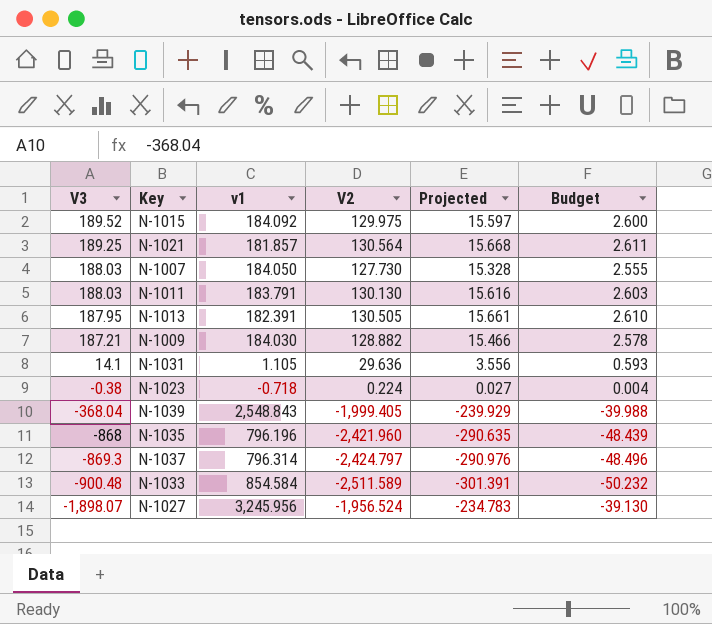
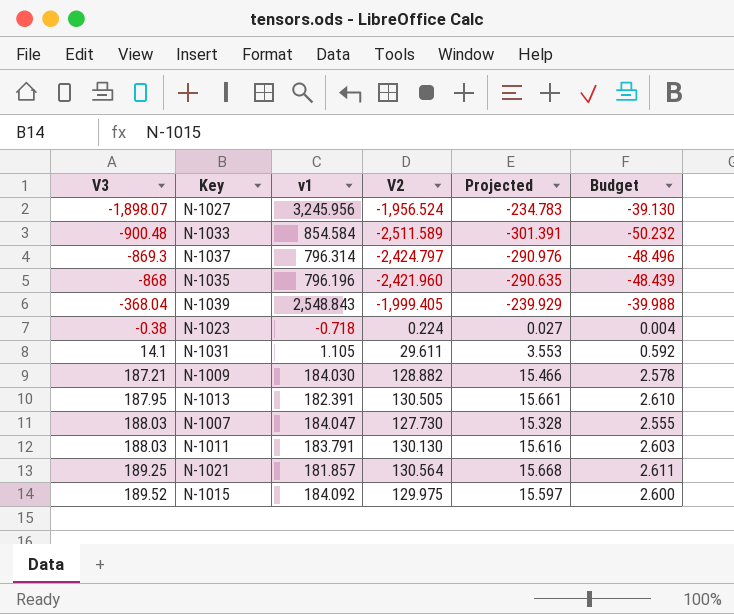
row order: V3 descending -> V3 ascending
N-1031 | V2: 29.636 -> 29.611
N-1031 | Projected: 3.556 -> 3.553
N-1031 | Budget: 0.593 -> 0.592
N-1007 | v1: 184.050 -> 184.047

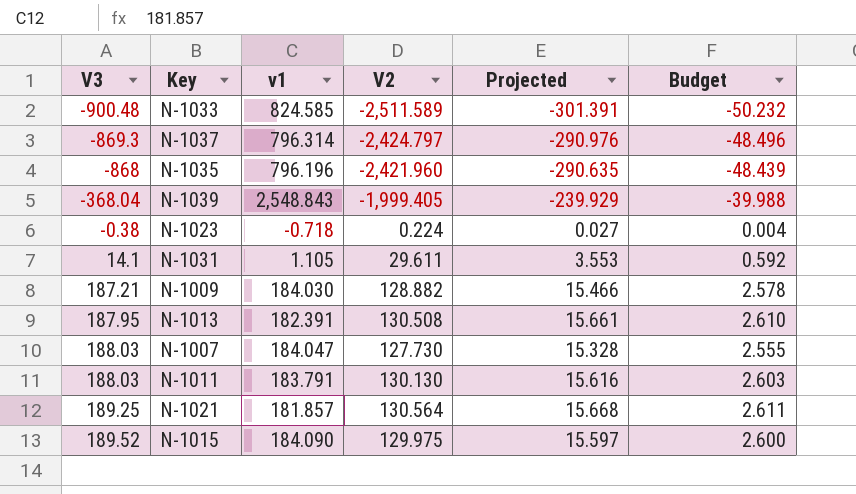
row N-1027: -1,898.07 | 3,245.956 | -1,956.524 | -234.783 | -39.130 -> none
N-1033 | v1: 854.584 -> 824.585
N-1013 | V2: 130.505 -> 130.508
N-1015 | v1: 184.092 -> 184.090

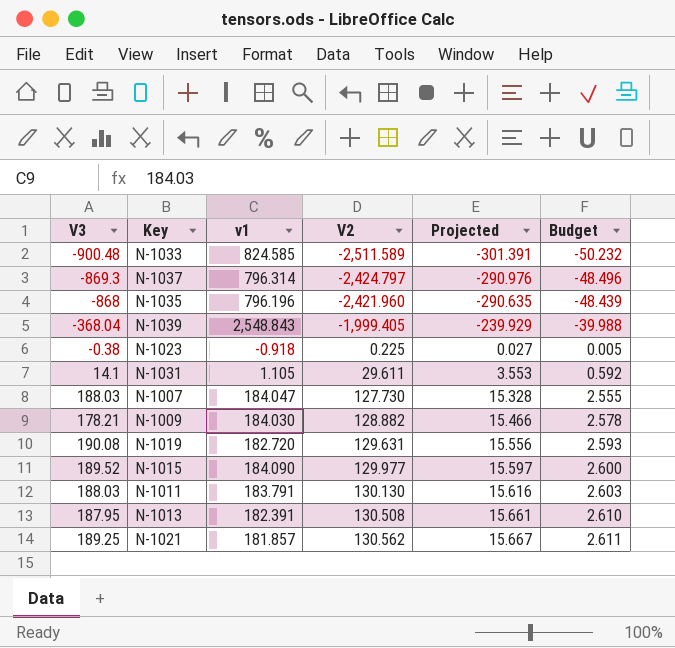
row order: V3 ascending -> V2 ascending
N-1023 | v1: -0.718 -> -0.918
N-1023 | V2: 0.224 -> 0.225
N-1023 | Budget: 0.004 -> 0.005
N-1009 | V3: 187.21 -> 178.21
row N-1019: none -> 190.08 | 182.720 | 129.631 | 15.556 | 2.593
N-1015 | V2: 129.975 -> 129.977
N-1021 | V2: 130.564 -> 130.562
N-1021 | Projected: 15.668 -> 15.667

